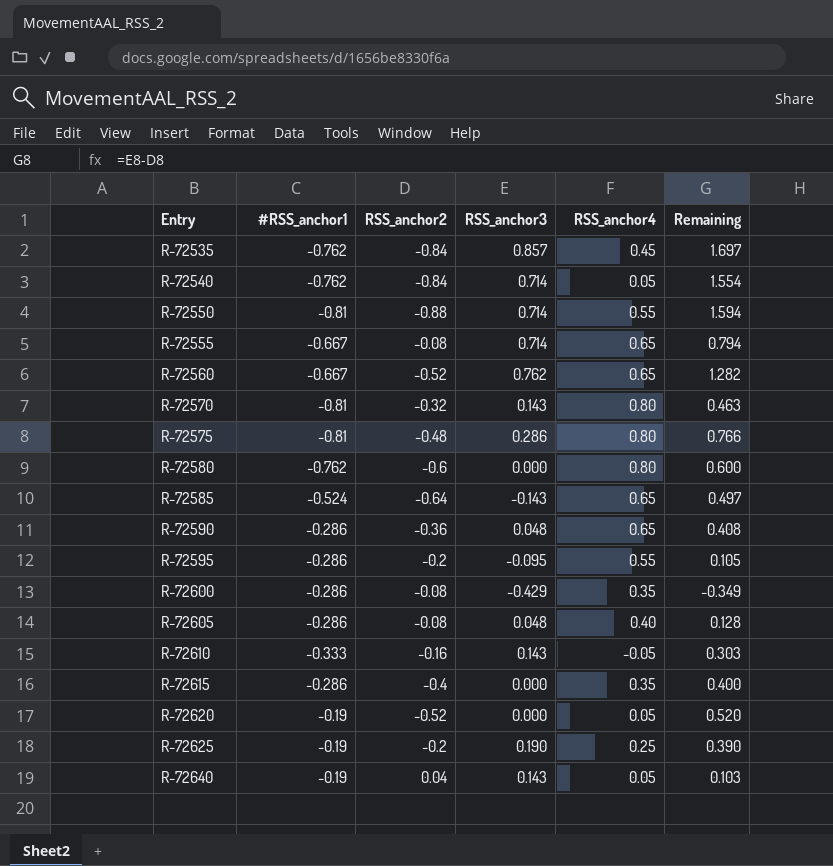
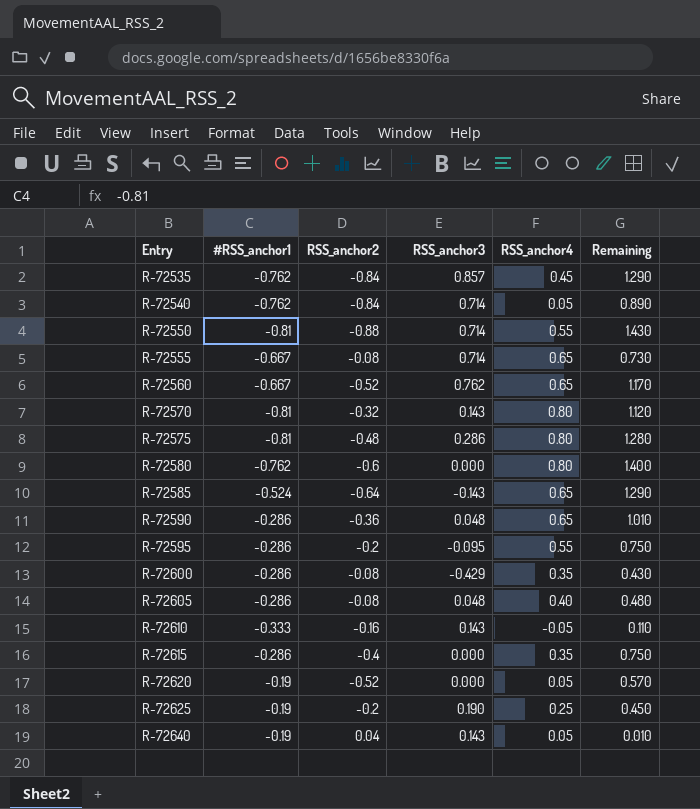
column Remaining | formula: [RSS_anchor3] - [RSS_anchor2] -> [RSS_anchor4] - [RSS_anchor2]

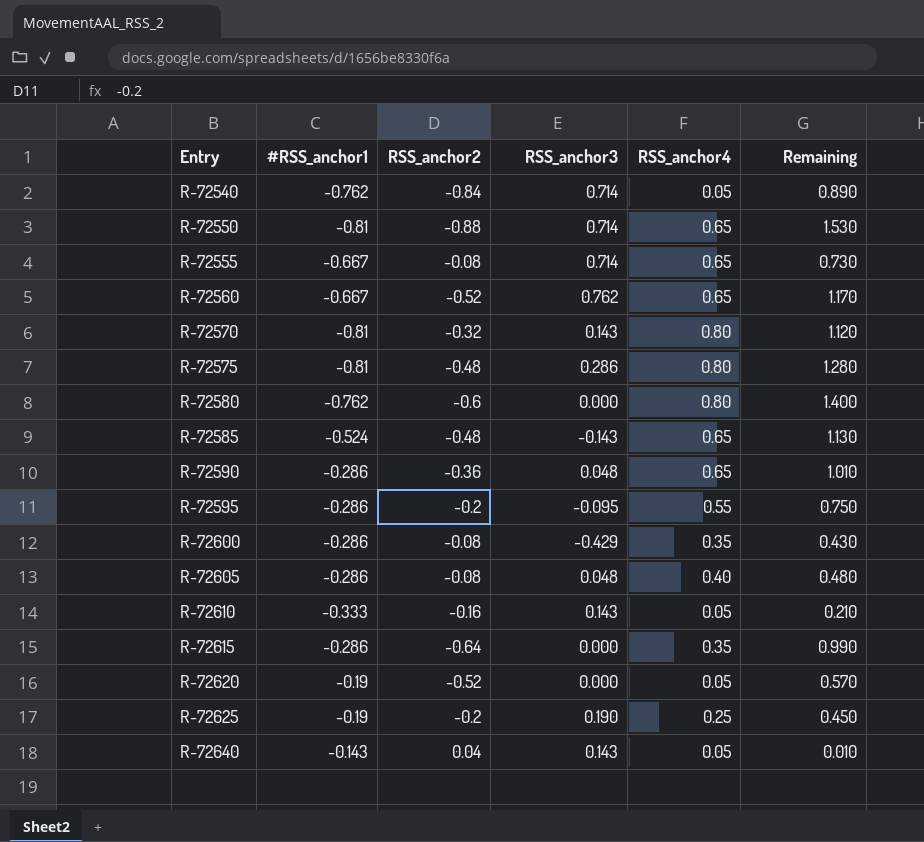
row R-72535: -0.762 | -0.84 | 0.857 | 0.45 | 1.290 -> none
R-72550 | RSS_anchor4: 0.55 -> 0.65
R-72550 | Remaining: 1.430 -> 1.530
R-72585 | RSS_anchor2: -0.64 -> -0.48
R-72585 | Remaining: 1.290 -> 1.130
R-72610 | RSS_anchor4: -0.05 -> 0.05
R-72610 | Remaining: 0.110 -> 0.210
R-72615 | RSS_anchor2: -0.4 -> -0.64
R-72615 | Remaining: 0.750 -> 0.990
R-72640 | #RSS_anchor1: -0.19 -> -0.143

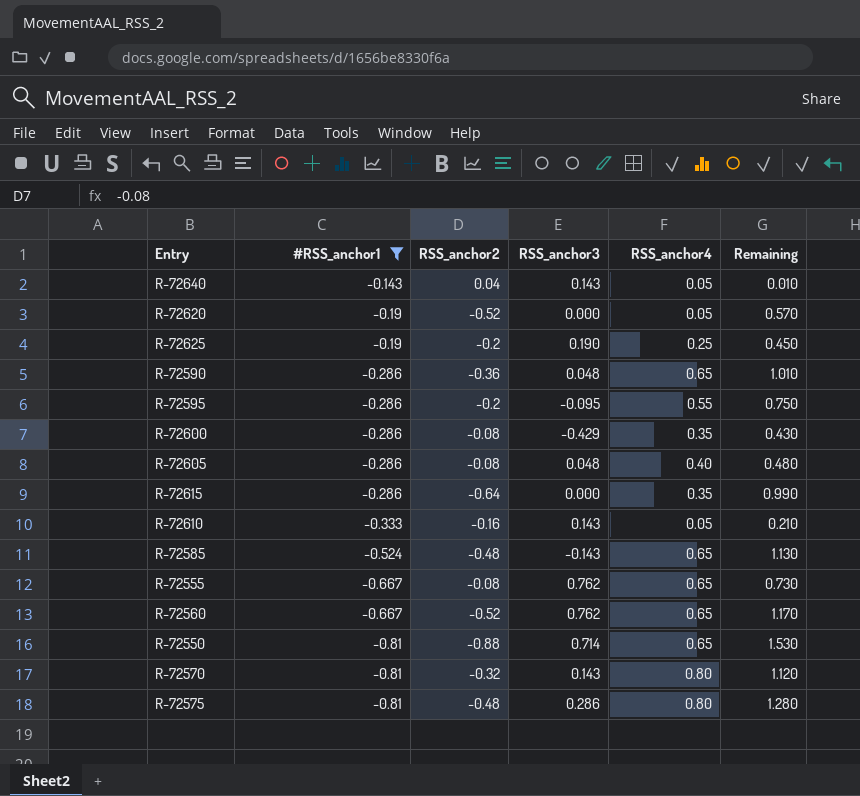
filter: none -> #RSS_anchor1 != -0.762
row order: Entry ascending -> #RSS_anchor1 descending
R-72555 | RSS_anchor3: 0.714 -> 0.762

